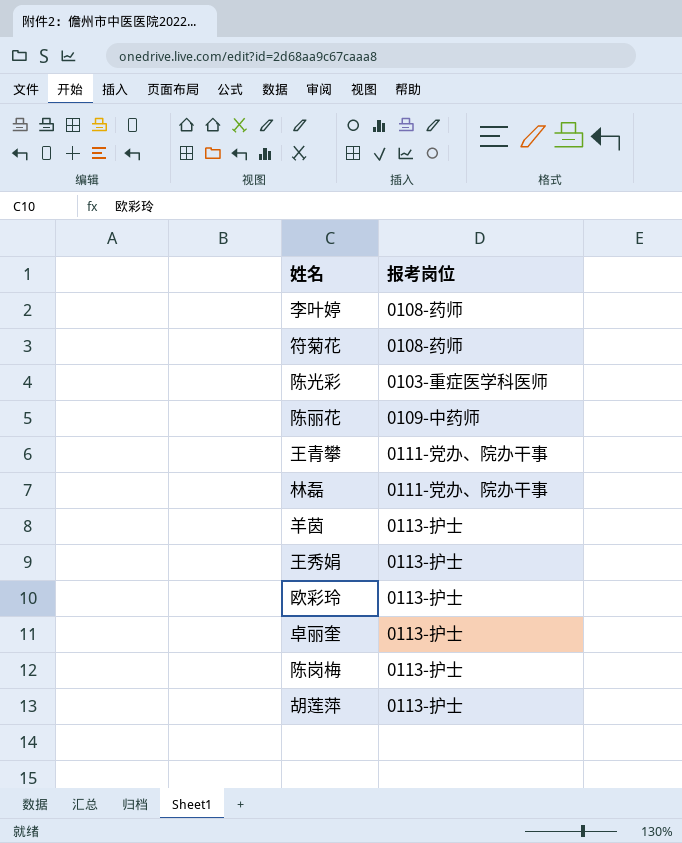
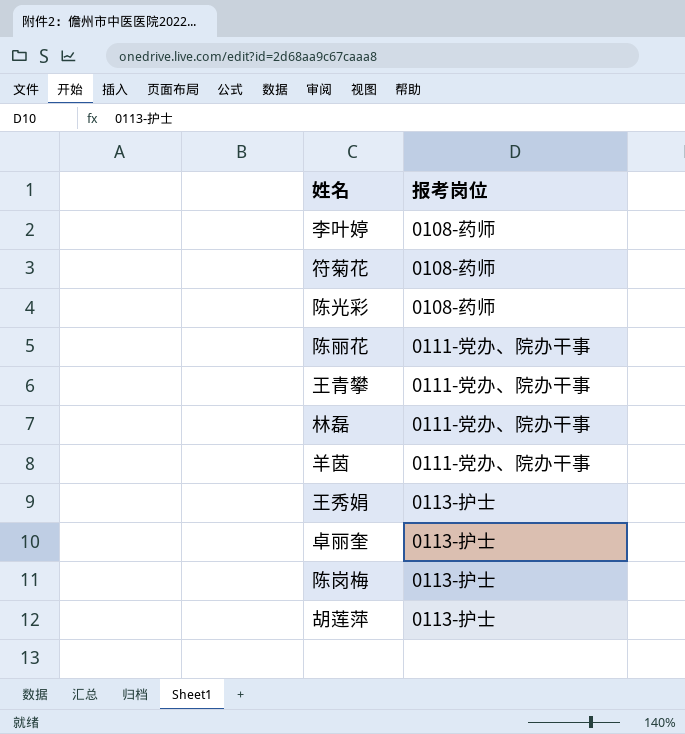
row 欧彩玲: 0113-护士 -> none
陈光彩 | 报考岗位: 0103-重症医学科医师 -> 0108-药师
陈丽花 | 报考岗位: 0109-中药师 -> 0111-党办、院办干事
羊茵 | 报考岗位: 0113-护士 -> 0111-党办、院办干事

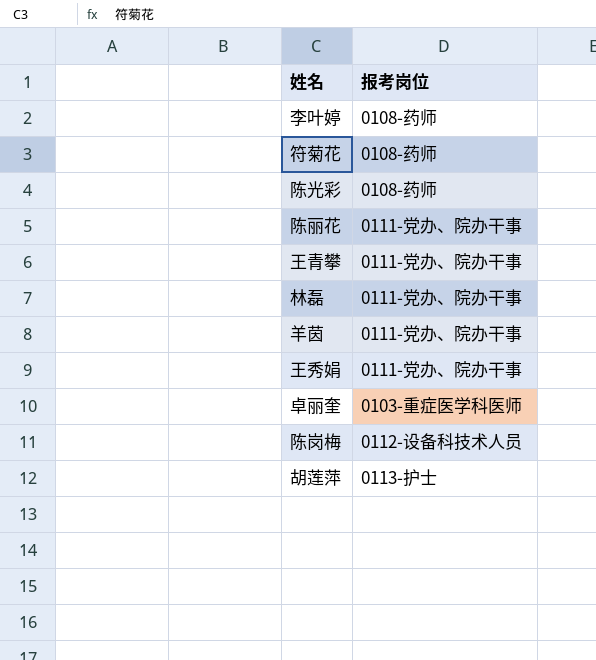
王秀娟 | 报考岗位: 0113-护士 -> 0111-党办、院办干事
卓丽奎 | 报考岗位: 0113-护士 -> 0103-重症医学科医师
陈岗梅 | 报考岗位: 0113-护士 -> 0112-设备科技术人员

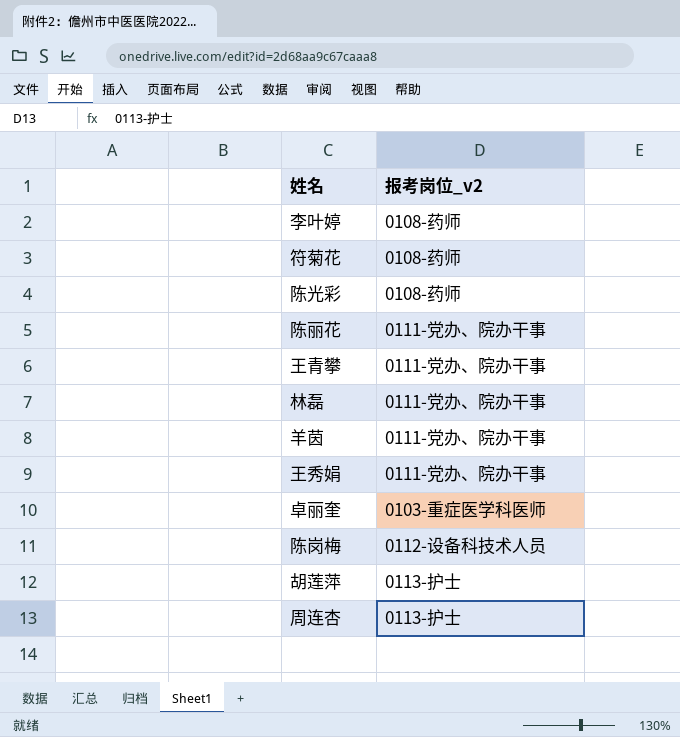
column name: 报考岗位 -> 报考岗位_v2
row 周连杏: none -> 0113-护士

